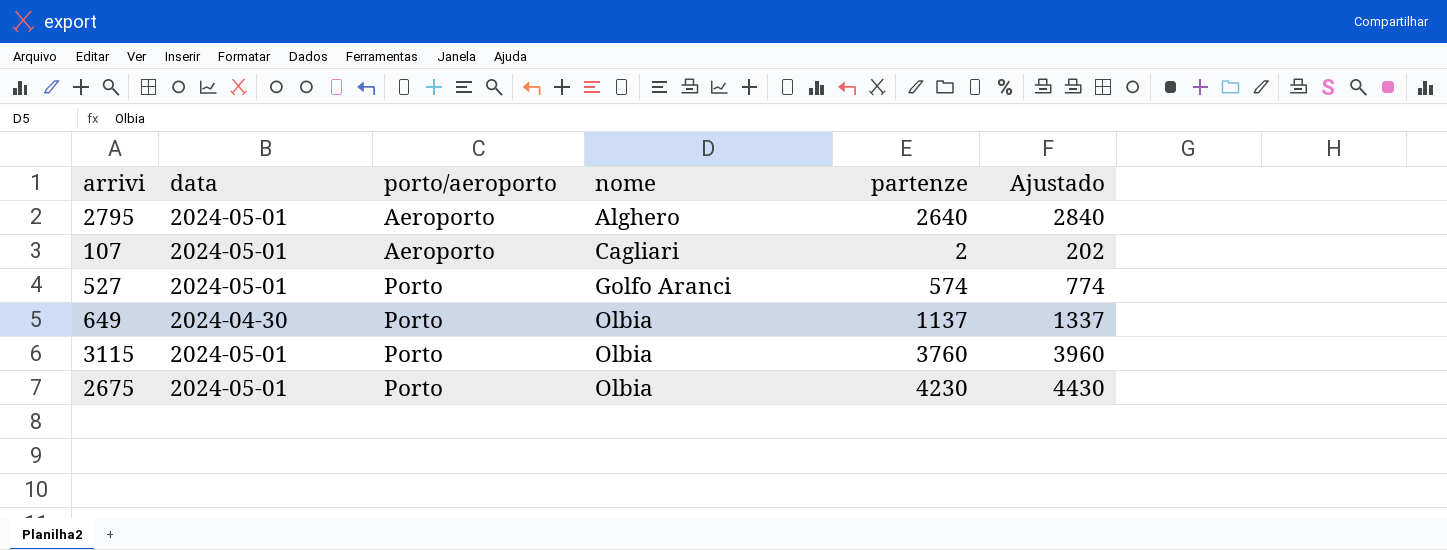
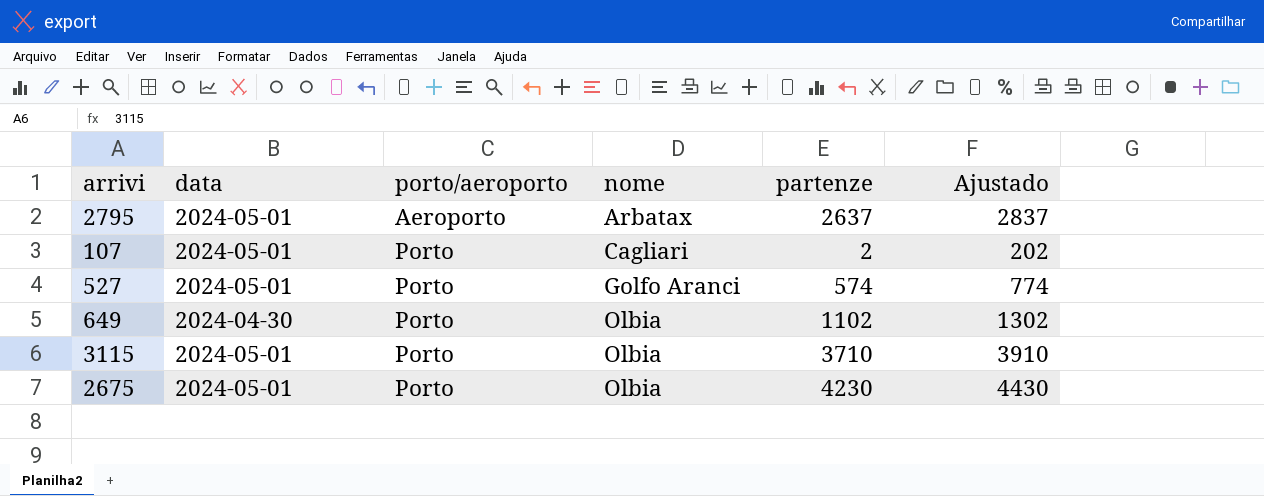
2795 | nome: Alghero -> Arbatax
2795 | partenze: 2640 -> 2637
2795 | Ajustado: 2840 -> 2837
107 | porto/aeroporto: Aeroporto -> Porto
649 | partenze: 1137 -> 1102
649 | Ajustado: 1337 -> 1302
3115 | partenze: 3760 -> 3710
3115 | Ajustado: 3960 -> 3910

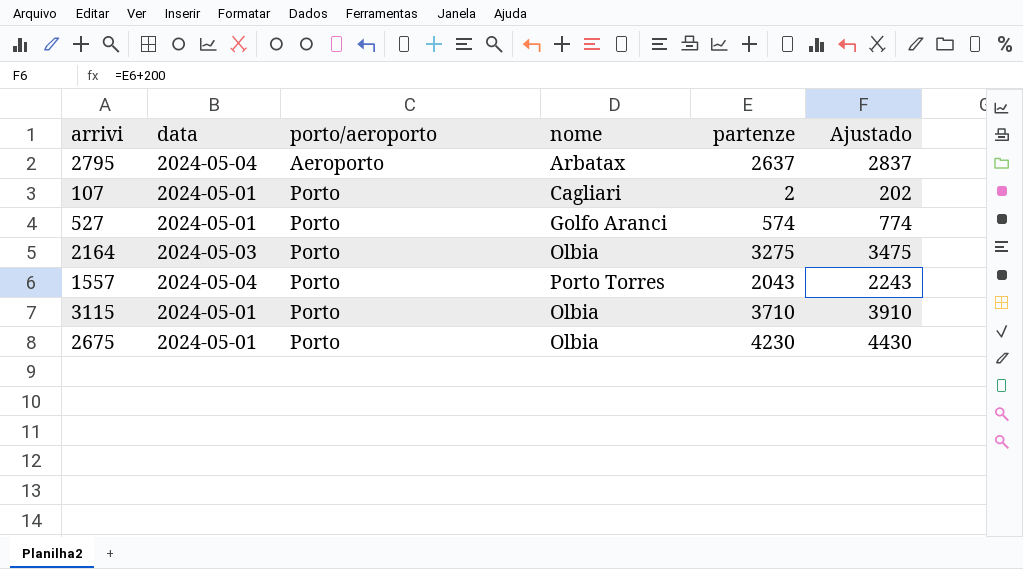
row 649: 2024-04-30 | Porto | Olbia | 1102 | 1302 -> none
2795 | data: 2024-05-01 -> 2024-05-04
row 2164: none -> 2024-05-03 | Porto | Olbia | 3275 | 3475
row 1557: none -> 2024-05-04 | Porto | Porto Torres | 2043 | 2243

